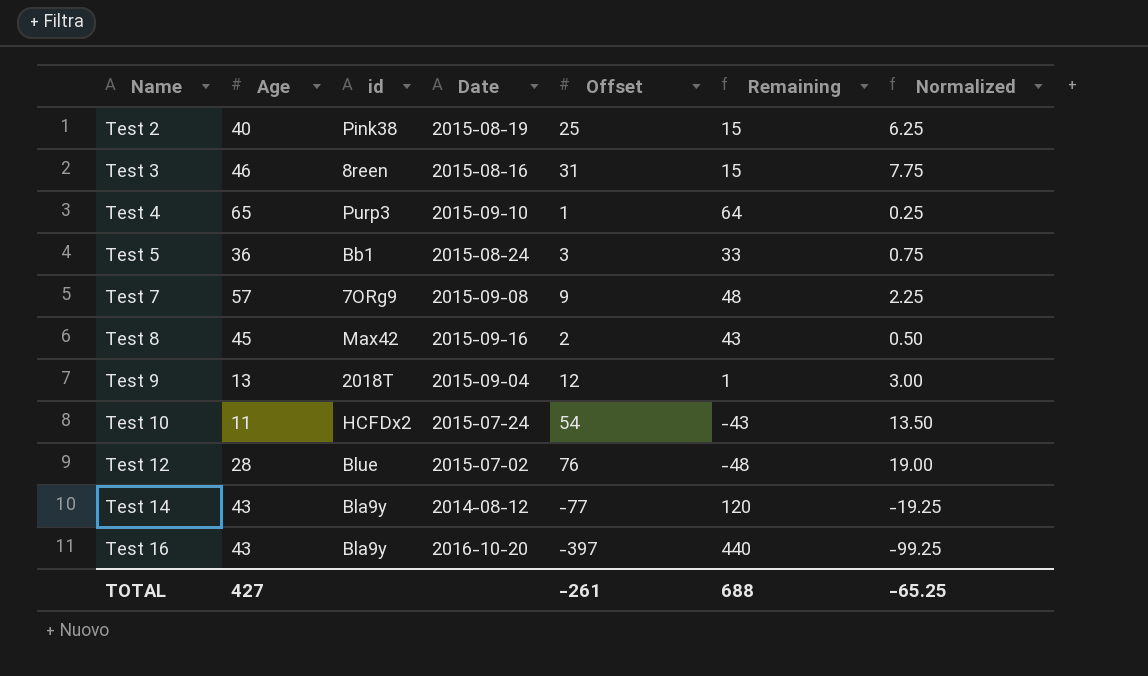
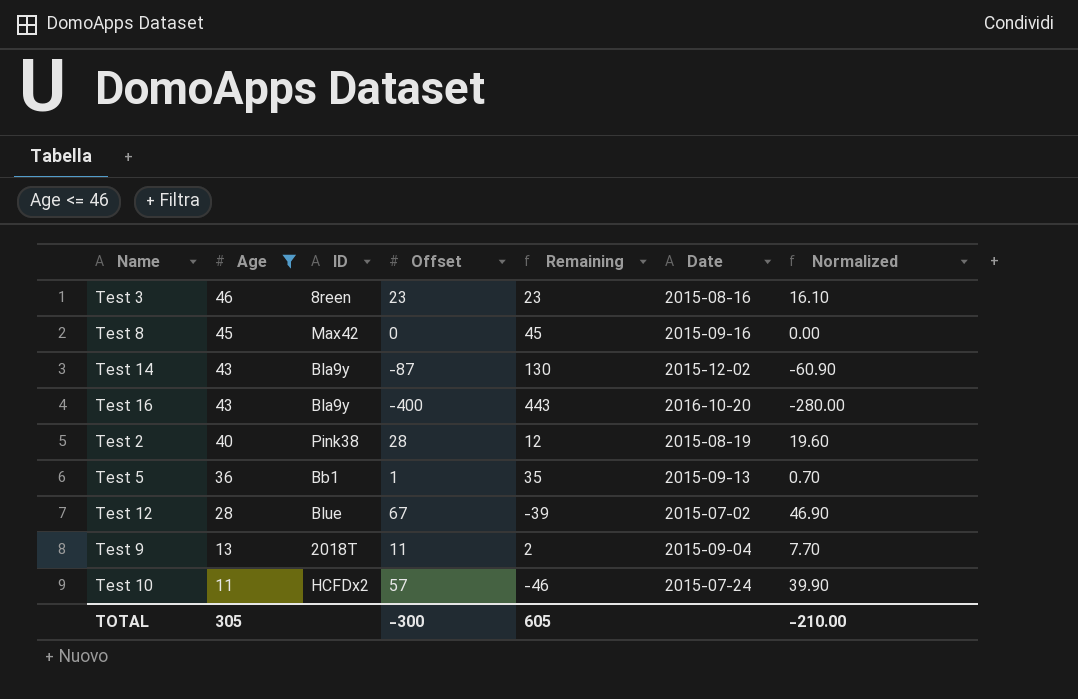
filter: none -> Age <= 46
row order: Name ascending -> Age descending
column name: id -> ID
column Date | position: 4 -> 6
column Normalized | formula: [Offset] * 0.25 -> [Offset] * 0.7
Test 3 | Offset: 31 -> 23
Test 3 | Remaining: 15 -> 23
Test 8 | Offset: 2 -> 0
Test 8 | Remaining: 43 -> 45
Test 14 | Offset: -77 -> -87
Test 14 | Remaining: 120 -> 130
Test 14 | Date: 2014-08-12 -> 2015-12-02
Test 16 | Offset: -397 -> -400
Test 16 | Remaining: 440 -> 443
Test 2 | Offset: 25 -> 28
Test 2 | Remaining: 15 -> 12
Test 5 | Offset: 3 -> 1
Test 5 | Remaining: 33 -> 35
Test 5 | Date: 2015-08-24 -> 2015-09-13
Test 12 | Offset: 76 -> 67
Test 12 | Remaining: -48 -> -39
Test 9 | Offset: 12 -> 11
Test 9 | Remaining: 1 -> 2
Test 10 | Offset: 54 -> 57
Test 10 | Remaining: -43 -> -46
TOTAL | Age: 427 -> 305
TOTAL | Offset: -261 -> -300
TOTAL | Remaining: 688 -> 605
TOTAL | Normalized: -65.25 -> -210.00

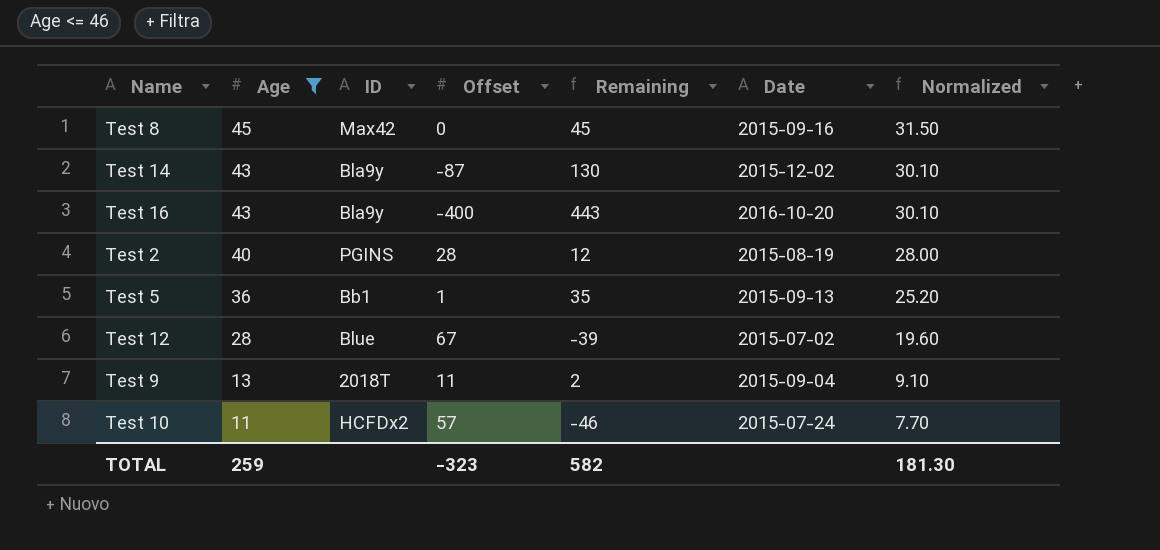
column Normalized | formula: [Offset] * 0.7 -> [Age] * 0.7
row Test 3: 46 | 8reen | 23 | 23 | 2015-08-16 | 16.10 -> none
Test 2 | ID: Pink38 -> PGINS
TOTAL | Age: 305 -> 259
TOTAL | Offset: -300 -> -323
TOTAL | Remaining: 605 -> 582
TOTAL | Normalized: -210.00 -> 181.30

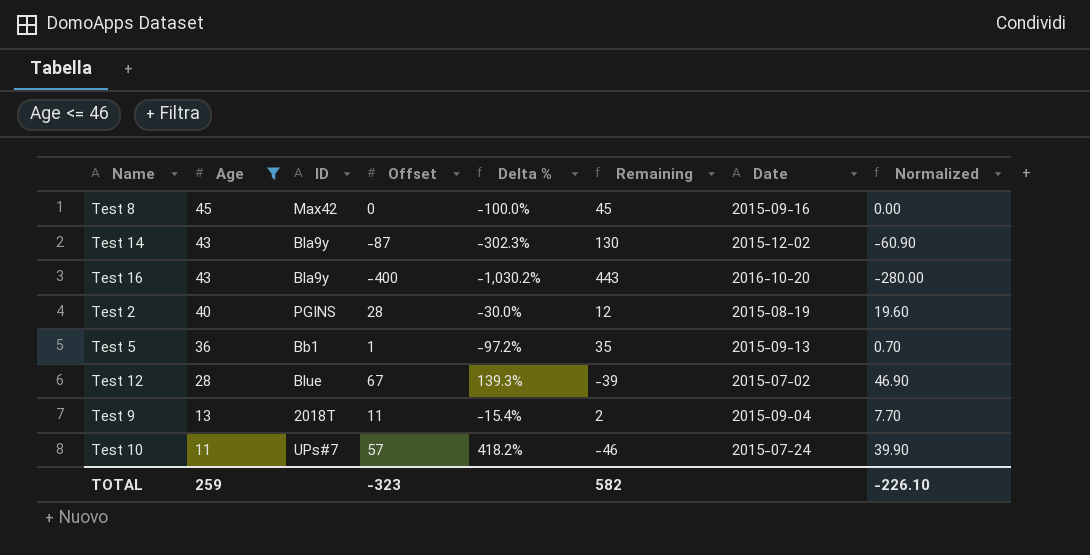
column Delta % | formula: none -> ([Offset] - [Age]) / [Age]
column Normalized | formula: [Age] * 0.7 -> [Offset] * 0.7
Test 10 | ID: HCFDx2 -> UPs#7
TOTAL | Normalized: 181.30 -> -226.10

